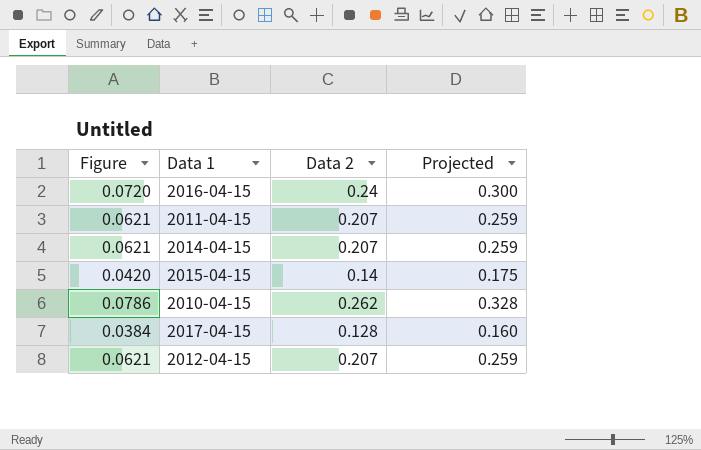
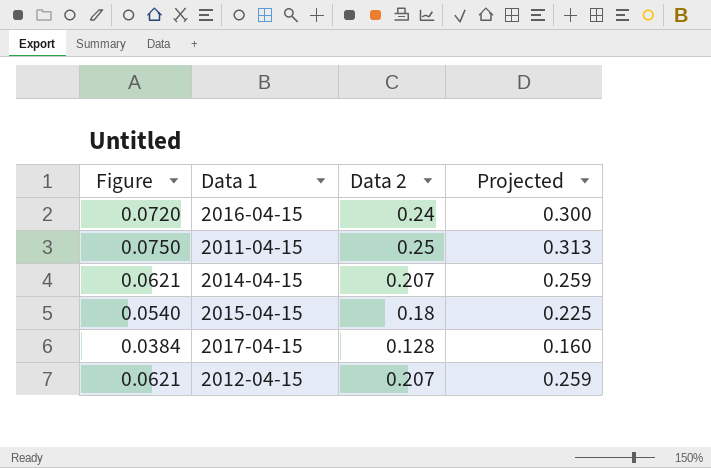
row 2010-04-15: 0.0786 | 0.262 | 0.328 -> none
2011-04-15 | Figure: 0.0621 -> 0.0750
2011-04-15 | Data 2: 0.207 -> 0.25
2011-04-15 | Projected: 0.259 -> 0.313
2015-04-15 | Figure: 0.0420 -> 0.0540
2015-04-15 | Data 2: 0.14 -> 0.18
2015-04-15 | Projected: 0.175 -> 0.225

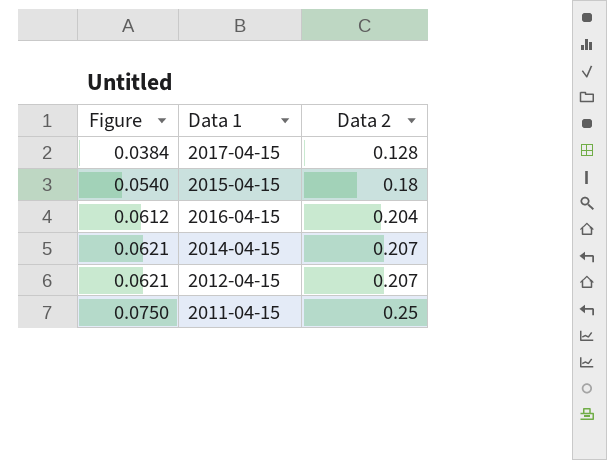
row order: none -> Figure ascending
column Projected | formula: [Data 2] * 1.25 -> none
2016-04-15 | Figure: 0.0720 -> 0.0612
2016-04-15 | Data 2: 0.24 -> 0.204

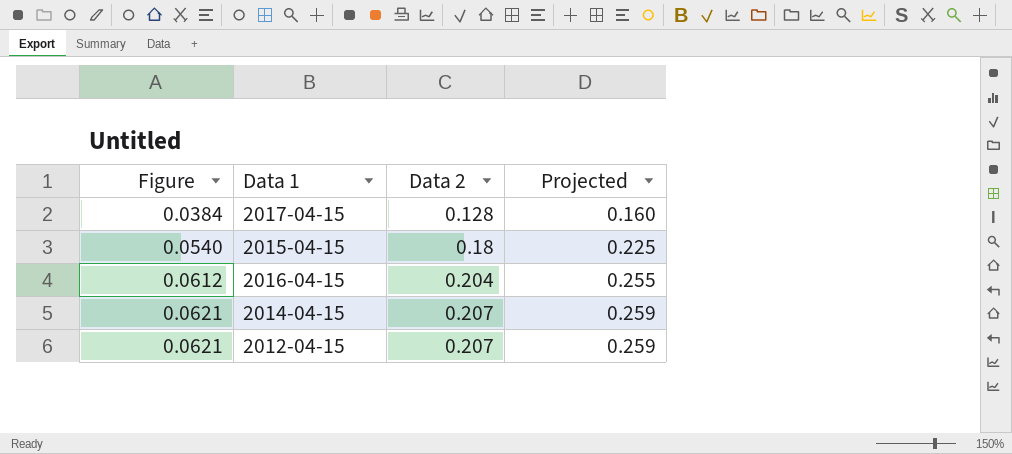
column Projected | formula: none -> [Data 2] * 1.25
row 2011-04-15: 0.0750 | 0.25 -> none

